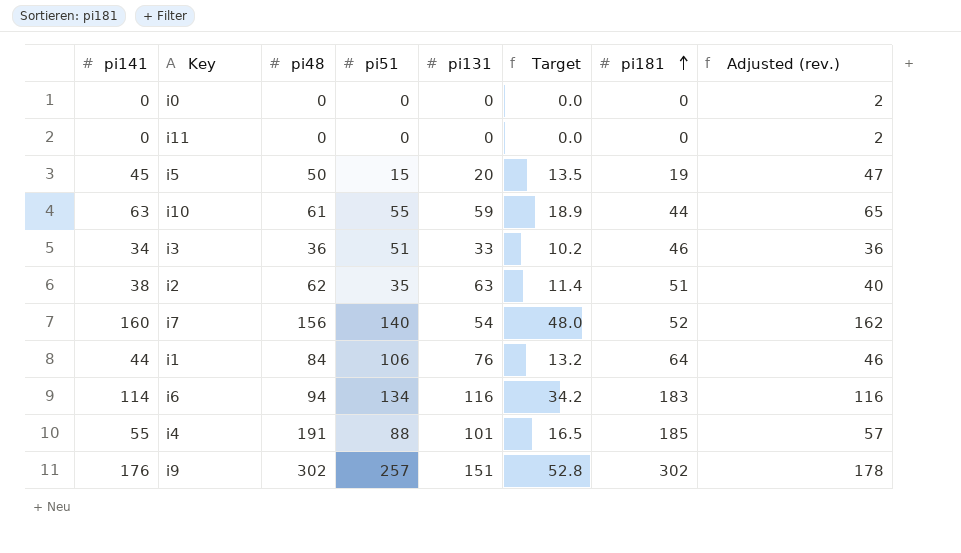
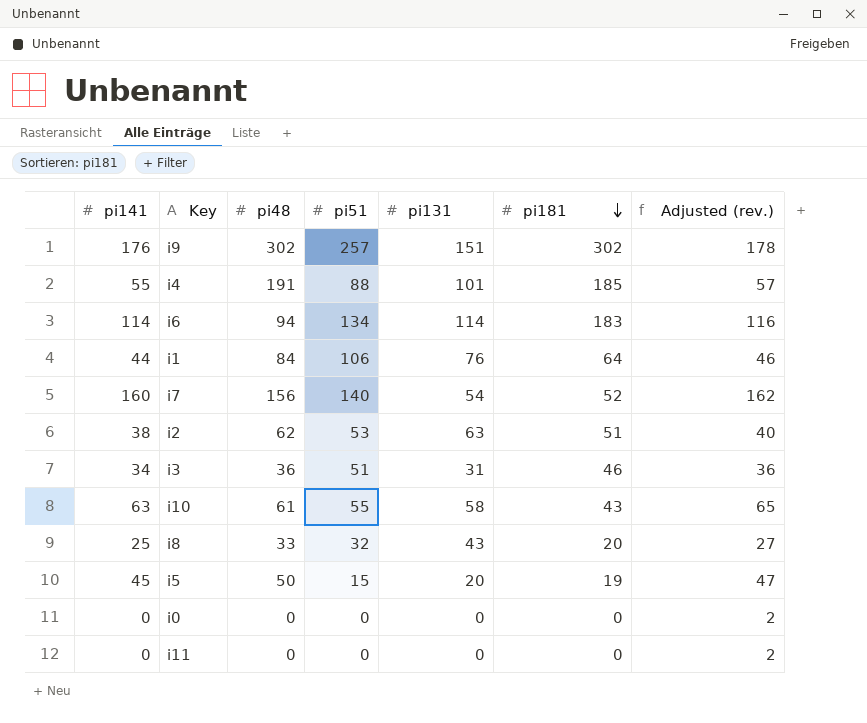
row order: pi181 ascending -> pi181 descending
column Target | formula: [pi141] * 0.3 -> none
i6 | pi131: 116 -> 114
i2 | pi51: 35 -> 53
i3 | pi131: 33 -> 31
i10 | pi131: 59 -> 58
i10 | pi181: 44 -> 43
row i8: none -> 25 | 33 | 32 | 43 | 20 | 27

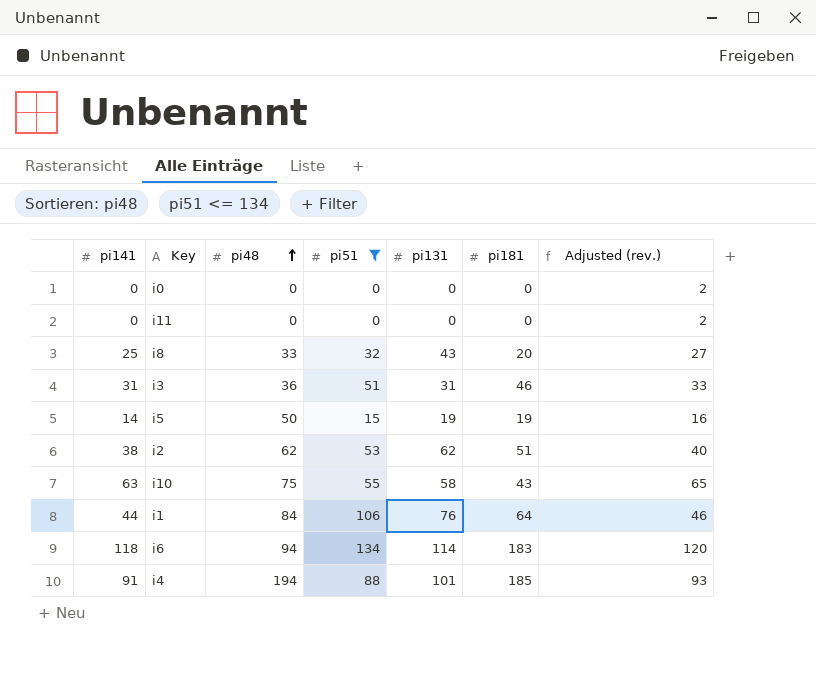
filter: none -> pi51 <= 134
row order: pi181 descending -> pi48 ascending
i3 | pi141: 34 -> 31
i3 | Adjusted (rev.): 36 -> 33
i5 | pi141: 45 -> 14
i5 | pi131: 20 -> 19
i5 | Adjusted (rev.): 47 -> 16
i2 | pi131: 63 -> 62
i10 | pi48: 61 -> 75
i6 | pi141: 114 -> 118
i6 | Adjusted (rev.): 116 -> 120
i4 | pi141: 55 -> 91
i4 | pi48: 191 -> 194
i4 | Adjusted (rev.): 57 -> 93

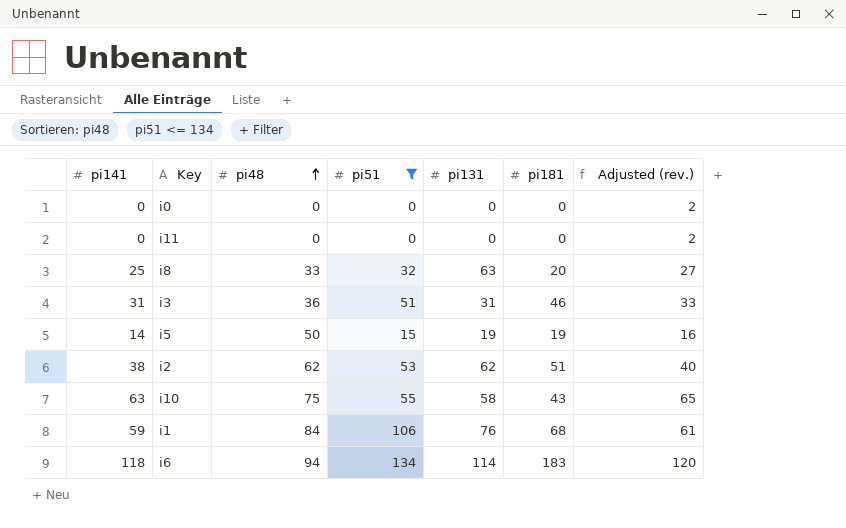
row i4: 91 | 194 | 88 | 101 | 185 | 93 -> none
i8 | pi131: 43 -> 63
i1 | pi141: 44 -> 59
i1 | pi181: 64 -> 68
i1 | Adjusted (rev.): 46 -> 61

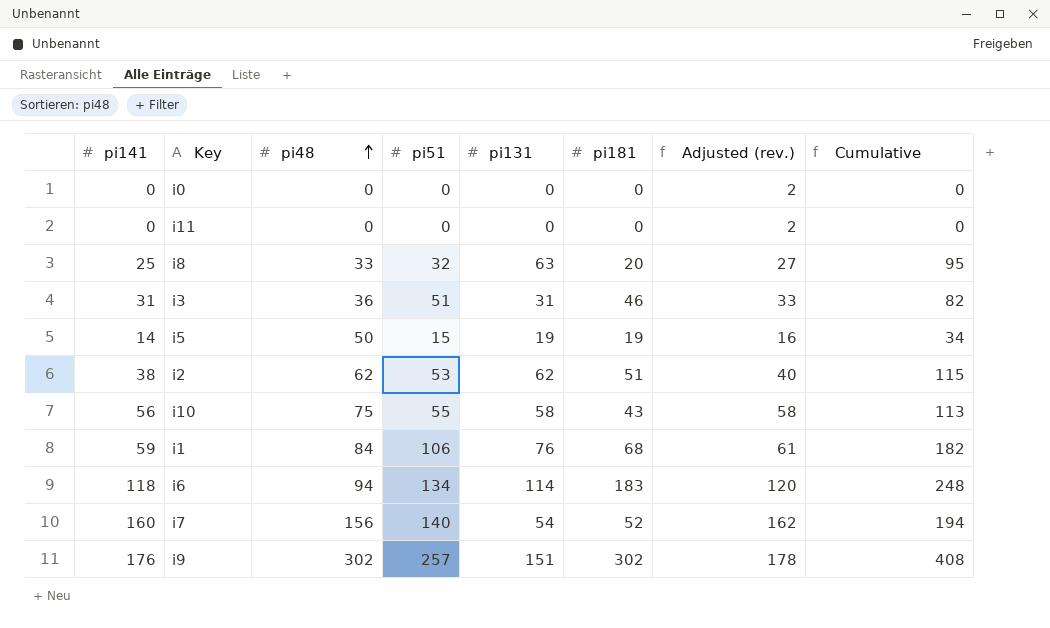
filter: pi51 <= 134 -> none
column Cumulative | formula: none -> [pi51] + [pi131]
i10 | pi141: 63 -> 56
i10 | Adjusted (rev.): 65 -> 58

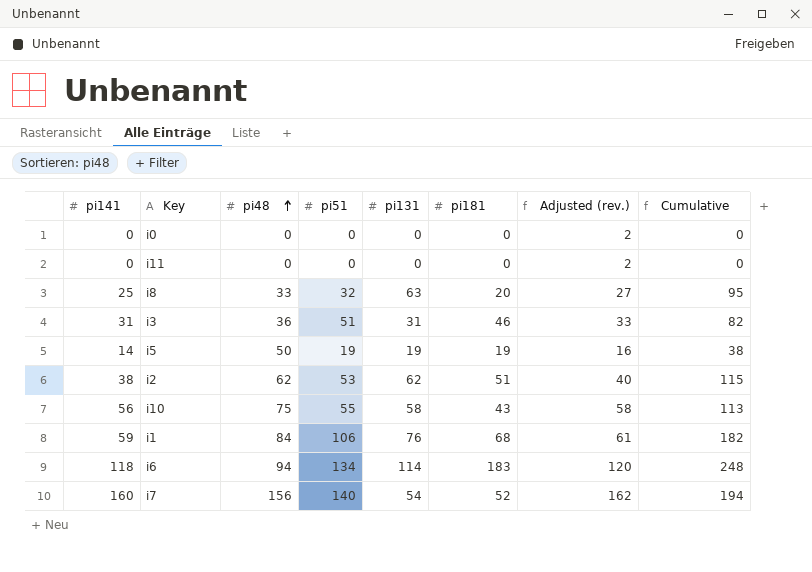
row i9: 176 | 302 | 257 | 151 | 302 | 178 | 408 -> none
i5 | pi51: 15 -> 19
i5 | Cumulative: 34 -> 38

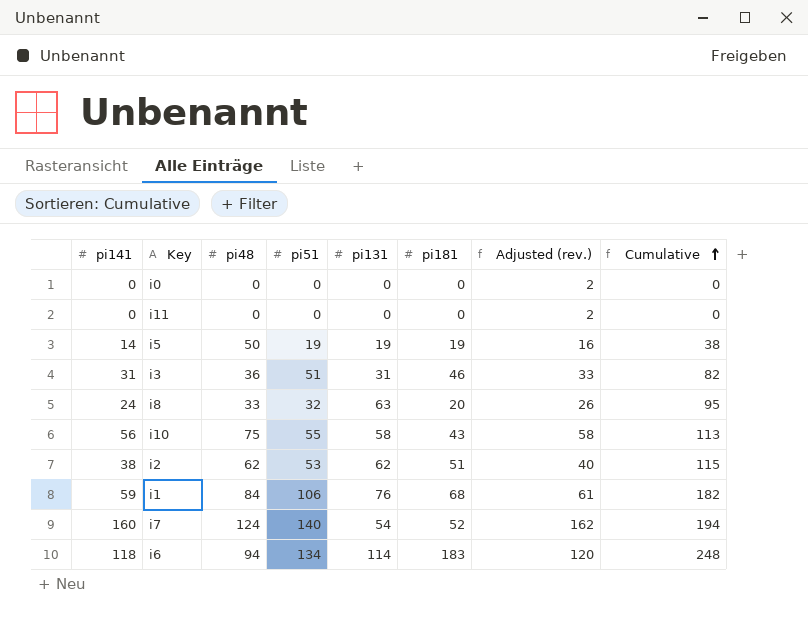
row order: pi48 ascending -> Cumulative ascending
i8 | pi141: 25 -> 24
i8 | Adjusted (rev.): 27 -> 26
i7 | pi48: 156 -> 124

